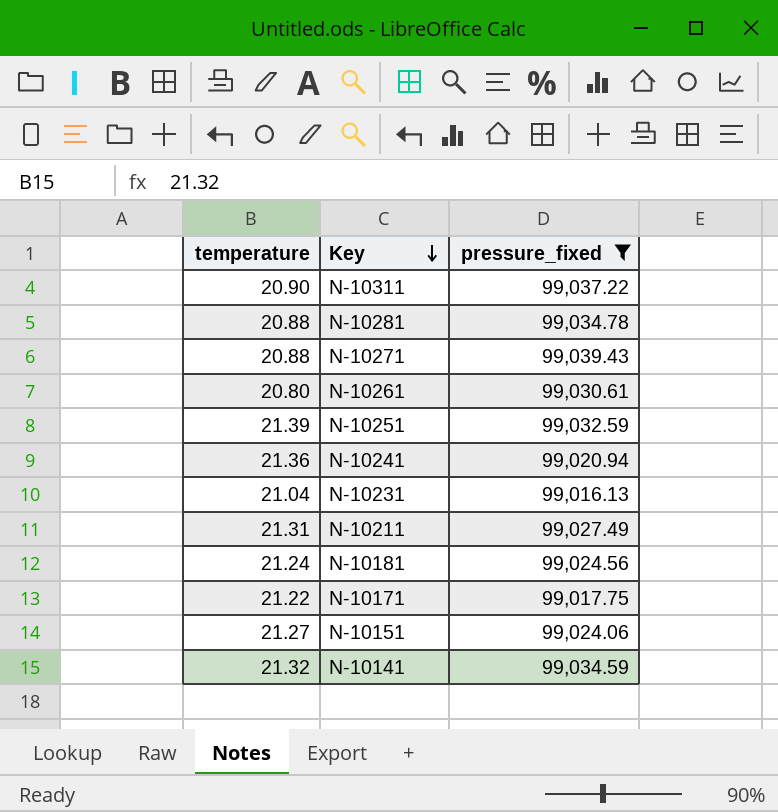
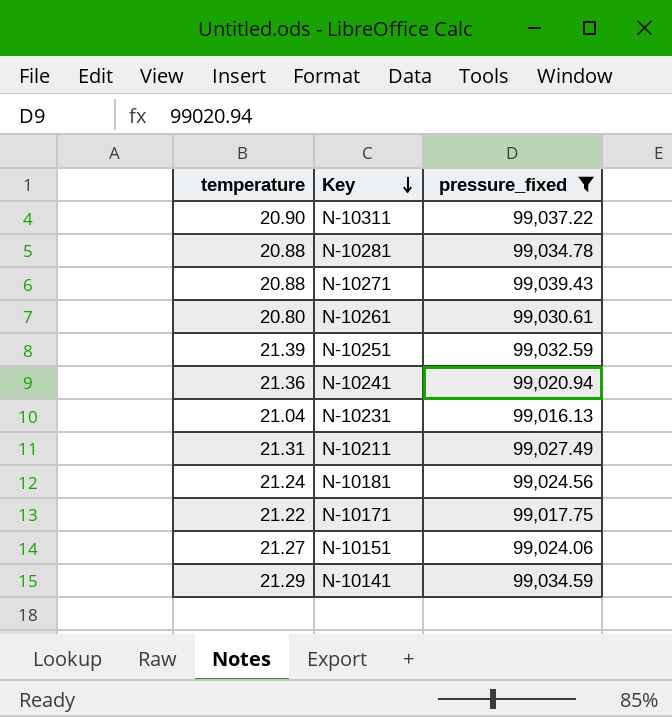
N-10141 | temperature: 21.32 -> 21.29

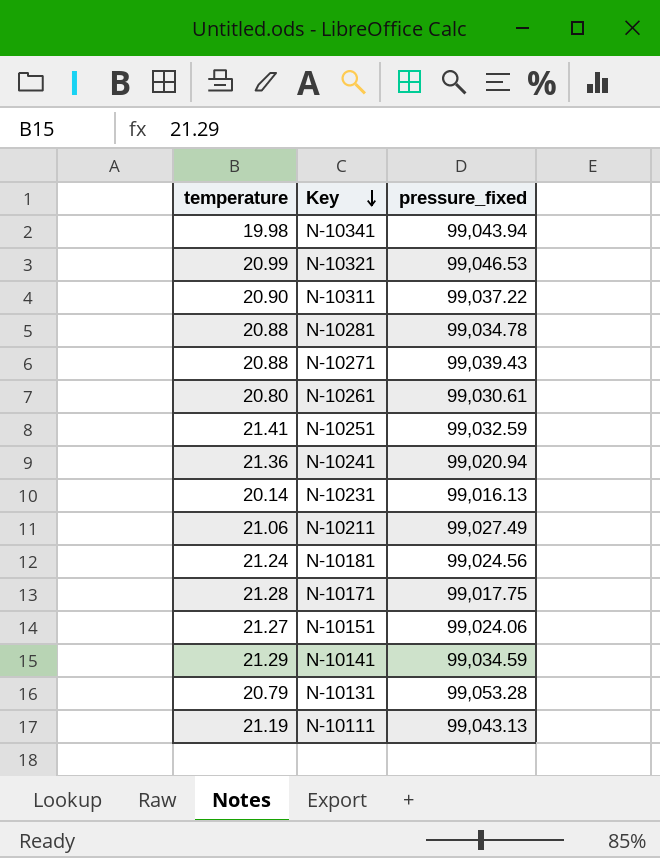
filter: pressure_fixed <= 99,039.43 -> none
N-10251 | temperature: 21.39 -> 21.41
N-10231 | temperature: 21.04 -> 20.14
N-10211 | temperature: 21.31 -> 21.06
N-10171 | temperature: 21.22 -> 21.28

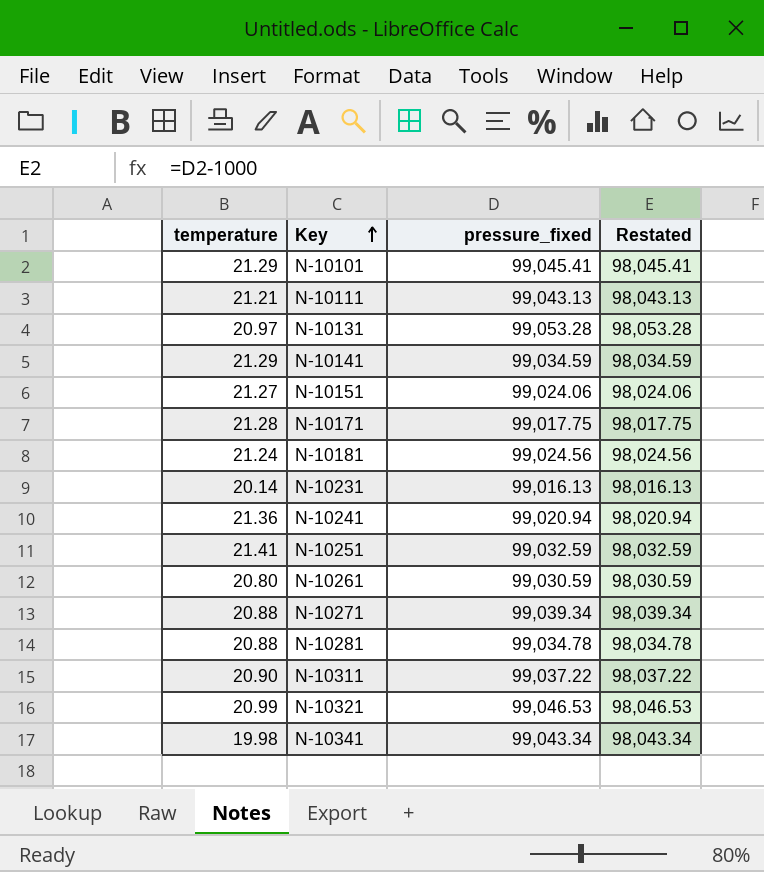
row order: Key descending -> Key ascending
column Restated | formula: none -> [pressure_fixed] - 1000
row N-10211: 21.06 | 99,027.49 -> none
row N-10101: none -> 21.29 | 99,045.41 | 98,045.41
N-10111 | temperature: 21.19 -> 21.21
N-10131 | temperature: 20.79 -> 20.97
N-10261 | pressure_fixed: 99,030.61 -> 99,030.59
N-10271 | pressure_fixed: 99,039.43 -> 99,039.34
N-10341 | pressure_fixed: 99,043.94 -> 99,043.34

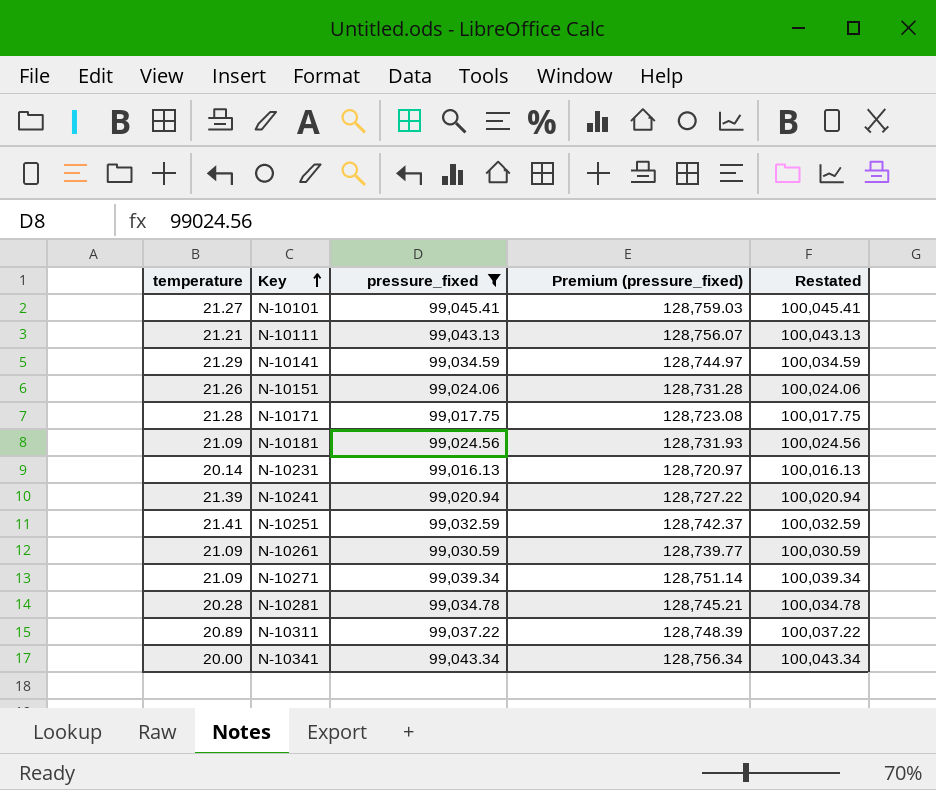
filter: none -> pressure_fixed <= 99,045.41
column Premium (pressure_fixed) | formula: none -> [pressure_fixed] * 1.3
column Restated | formula: [pressure_fixed] - 1000 -> [pressure_fixed] + 1000
N-10101 | temperature: 21.29 -> 21.27
N-10151 | temperature: 21.27 -> 21.26
N-10181 | temperature: 21.24 -> 21.09
N-10241 | temperature: 21.36 -> 21.39
N-10261 | temperature: 20.80 -> 21.09
N-10271 | temperature: 20.88 -> 21.09
N-10281 | temperature: 20.88 -> 20.28
N-10311 | temperature: 20.90 -> 20.89
N-10341 | temperature: 19.98 -> 20.00

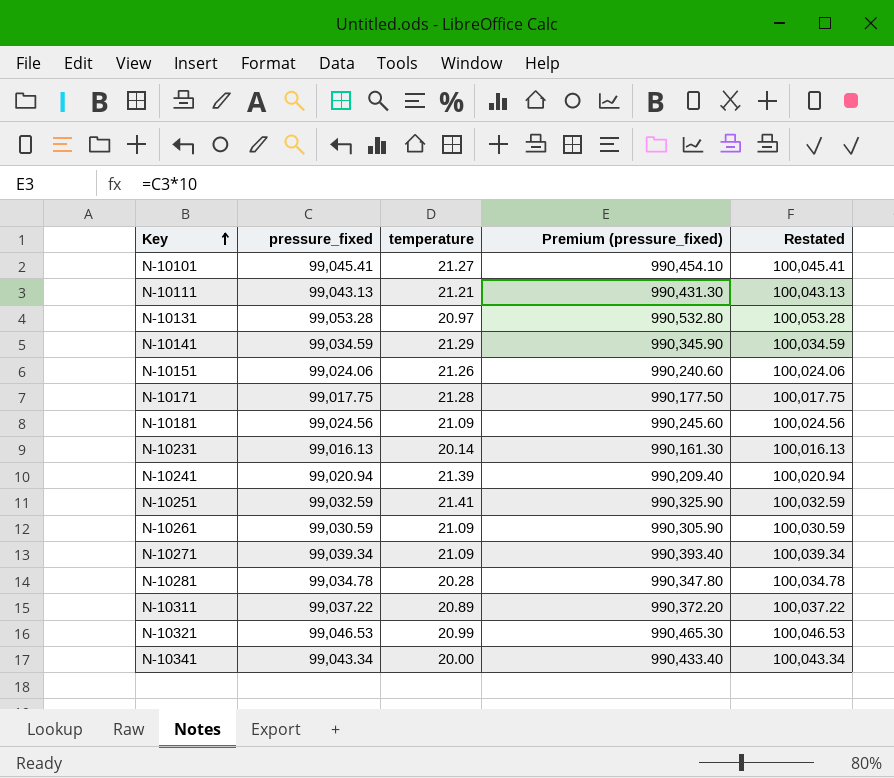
filter: pressure_fixed <= 99,045.41 -> none
column temperature | position: 1 -> 3
column Premium (pressure_fixed) | formula: [pressure_fixed] * 1.3 -> [pressure_fixed] * 10

